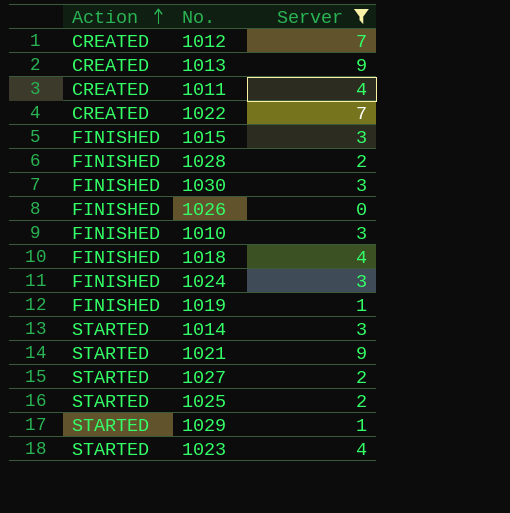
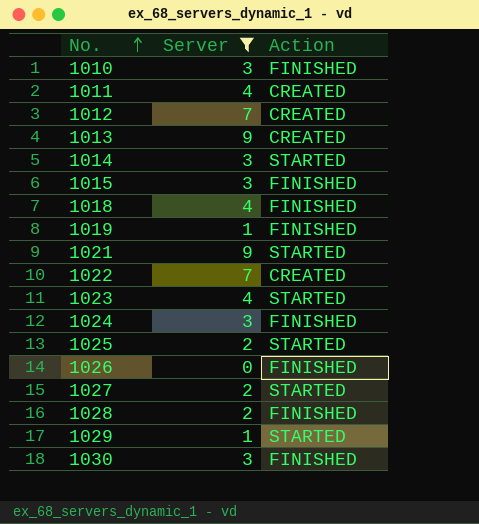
row order: Action ascending -> No. ascending
column Action | position: 1 -> 3

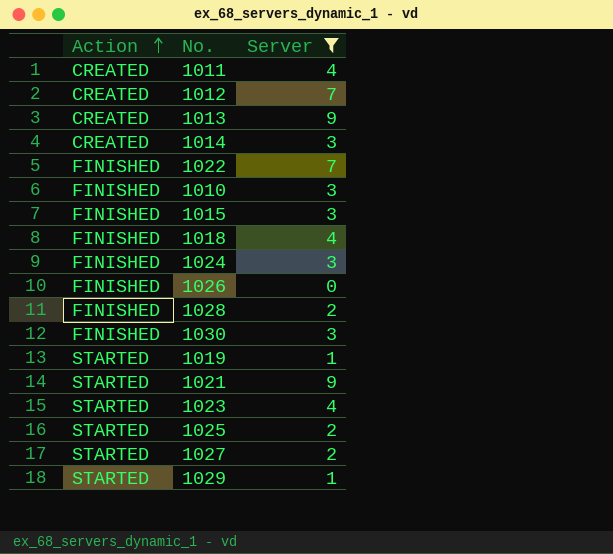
row order: No. ascending -> Action ascending
column Action | position: 3 -> 1
1014 | Action: STARTED -> CREATED
1022 | Action: CREATED -> FINISHED
1019 | Action: FINISHED -> STARTED

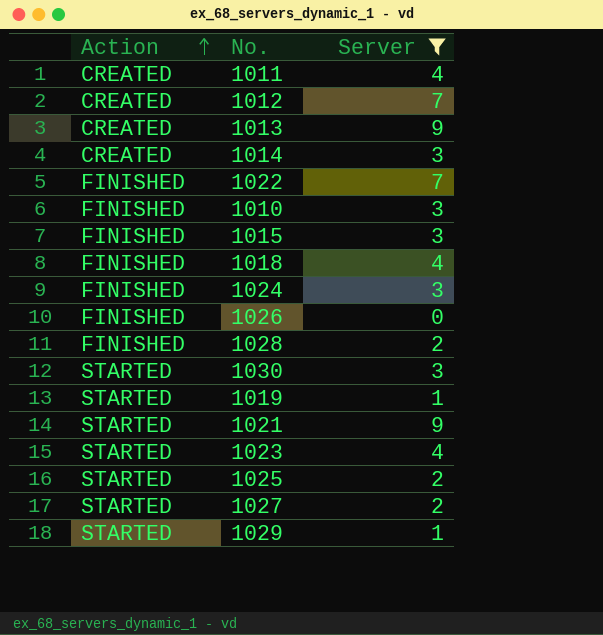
1030 | Action: FINISHED -> STARTED

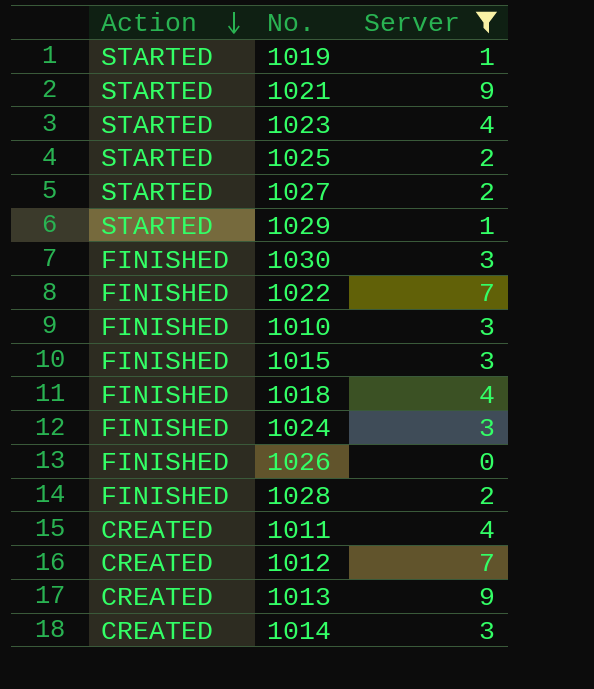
row order: Action ascending -> Action descending
1030 | Action: STARTED -> FINISHED

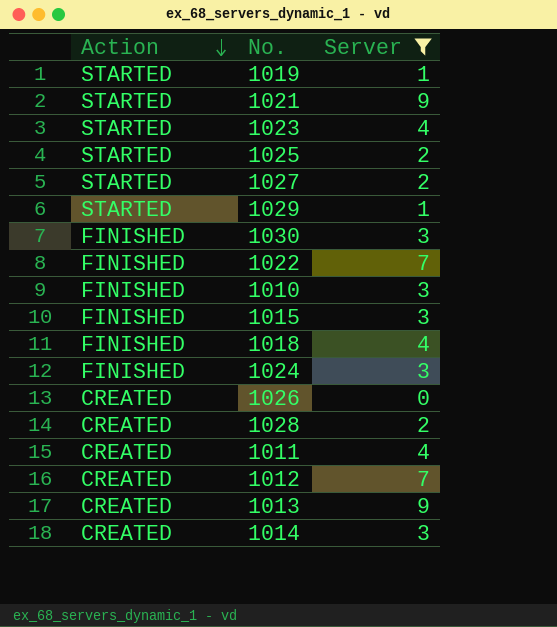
1026 | Action: FINISHED -> CREATED
1028 | Action: FINISHED -> CREATED

